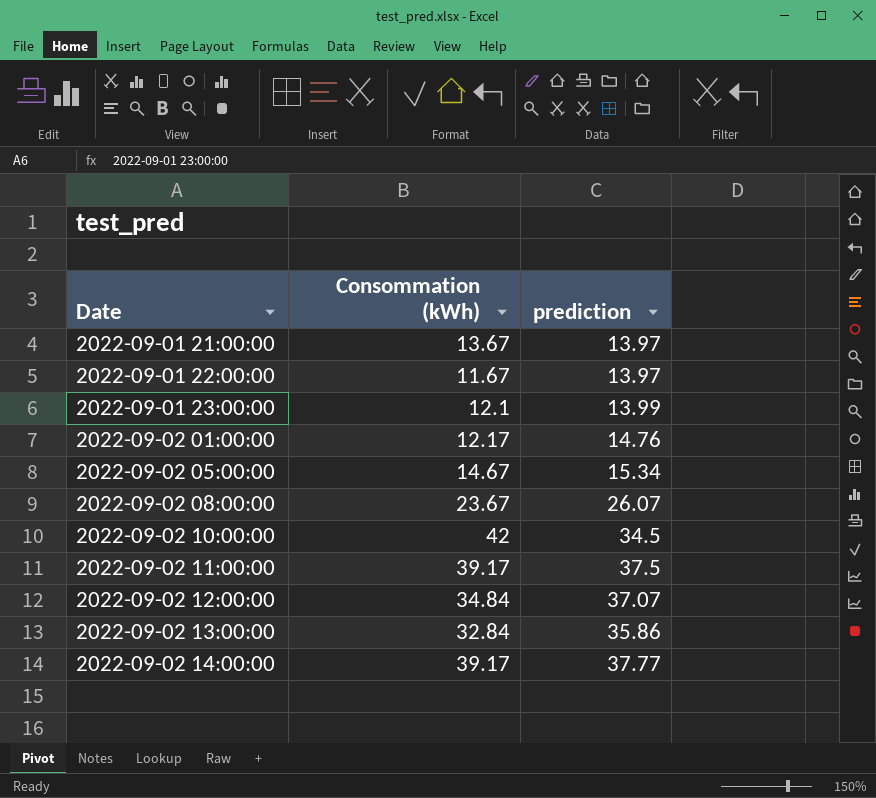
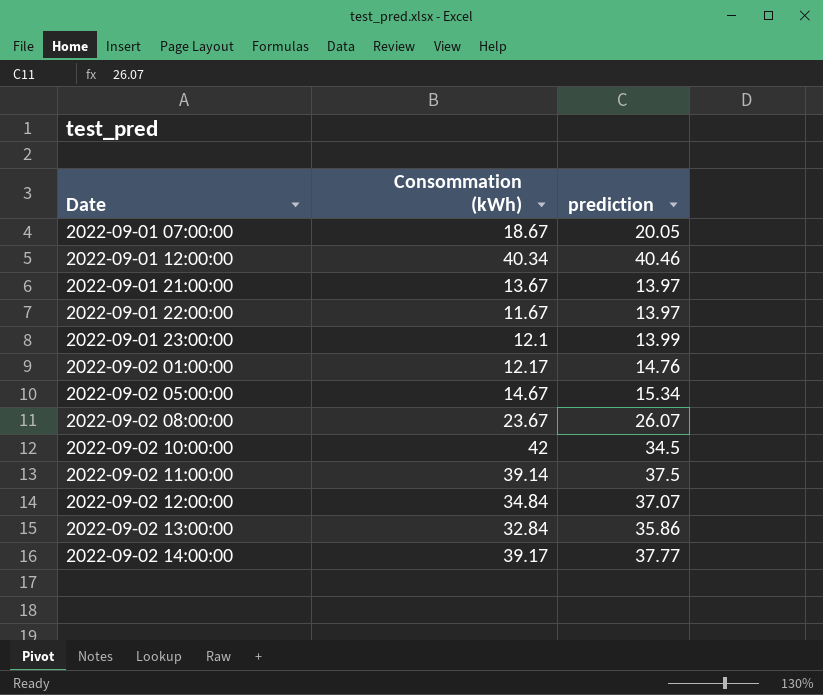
row 2022-09-01 07:00:00: none -> 18.67 | 20.05
row 2022-09-01 12:00:00: none -> 40.34 | 40.46
2022-09-02 11:00:00 | Consommation (kWh): 39.17 -> 39.14

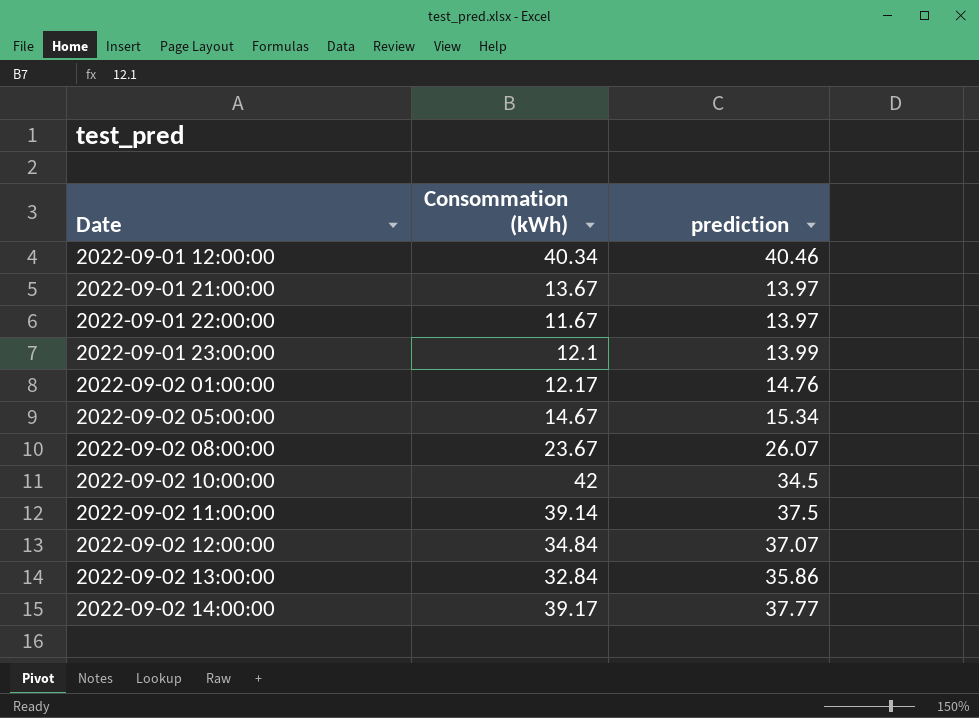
row 2022-09-01 07:00:00: 18.67 | 20.05 -> none

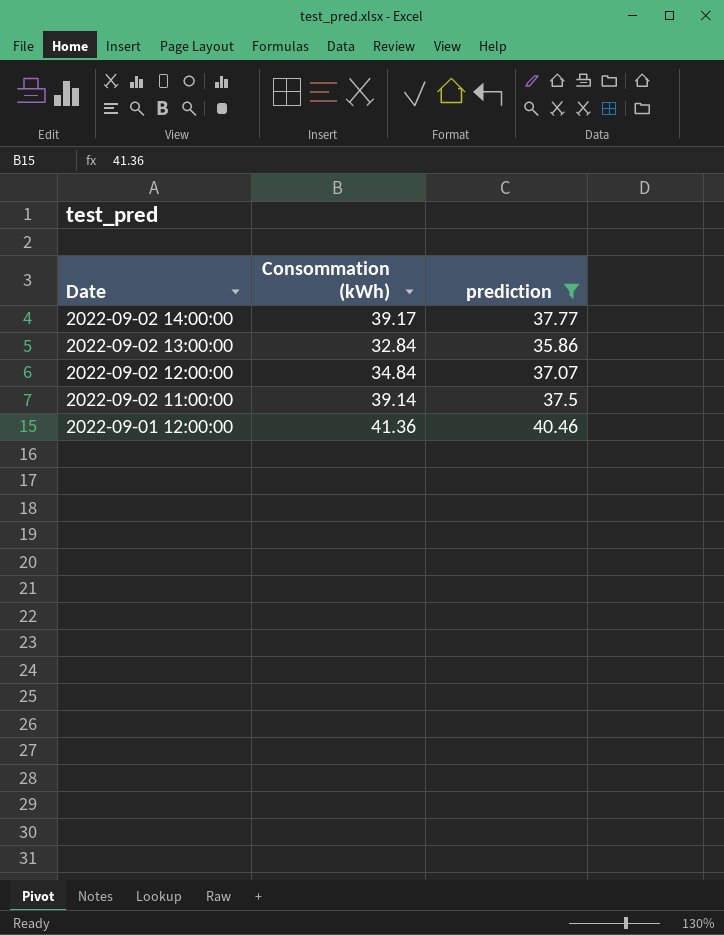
filter: none -> prediction >= 35.86
row order: Date ascending -> Date descending
2022-09-01 12:00:00 | Consommation (kWh): 40.34 -> 41.36

